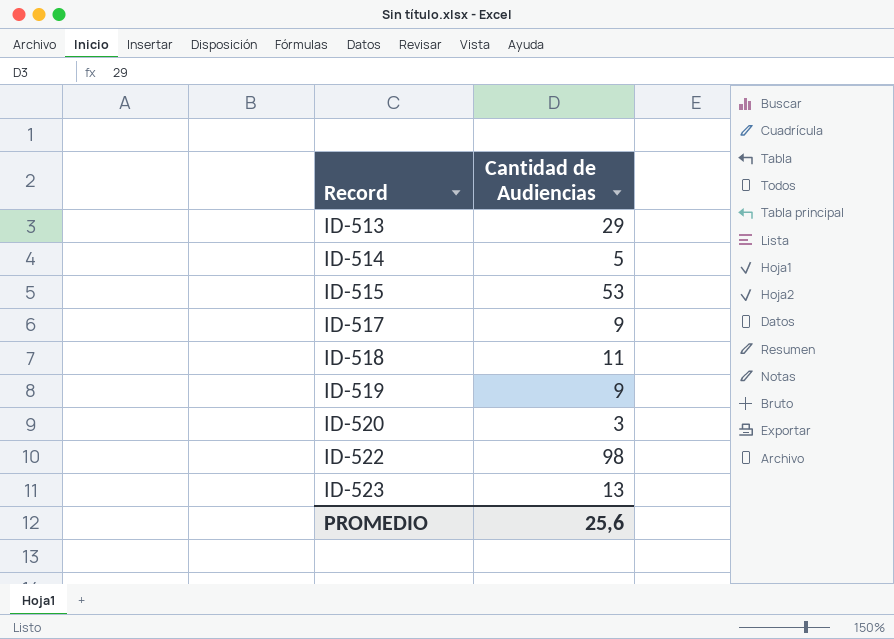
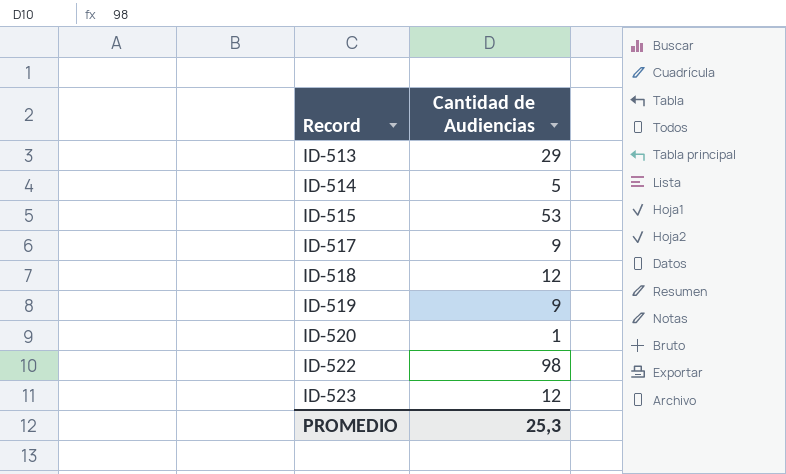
ID-518 | Cantidad de Audiencias: 11 -> 12
ID-520 | Cantidad de Audiencias: 3 -> 1
ID-523 | Cantidad de Audiencias: 13 -> 12
PROMEDIO | Cantidad de Audiencias: 25,6 -> 25,3

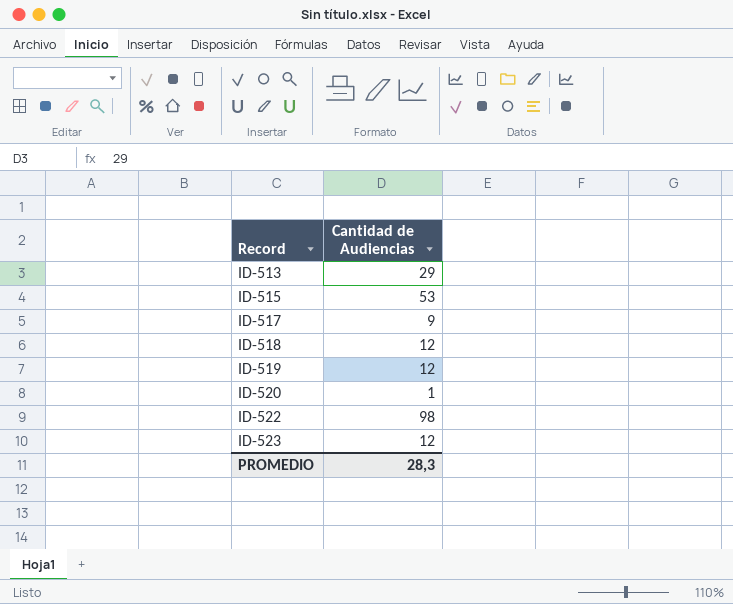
row ID-514: 5 -> none
ID-519 | Cantidad de Audiencias: 9 -> 12
PROMEDIO | Cantidad de Audiencias: 25,3 -> 28,3

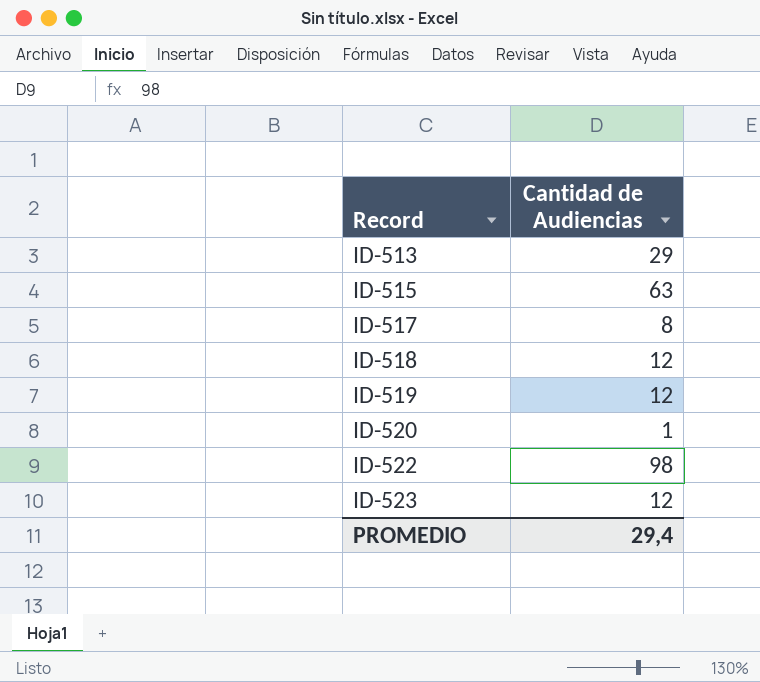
ID-515 | Cantidad de Audiencias: 53 -> 63
ID-517 | Cantidad de Audiencias: 9 -> 8
PROMEDIO | Cantidad de Audiencias: 28,3 -> 29,4

